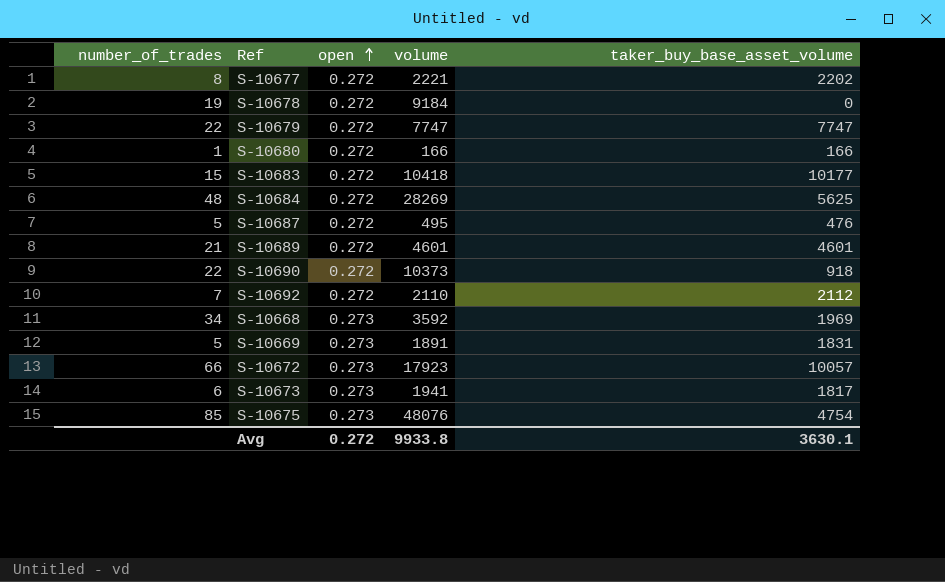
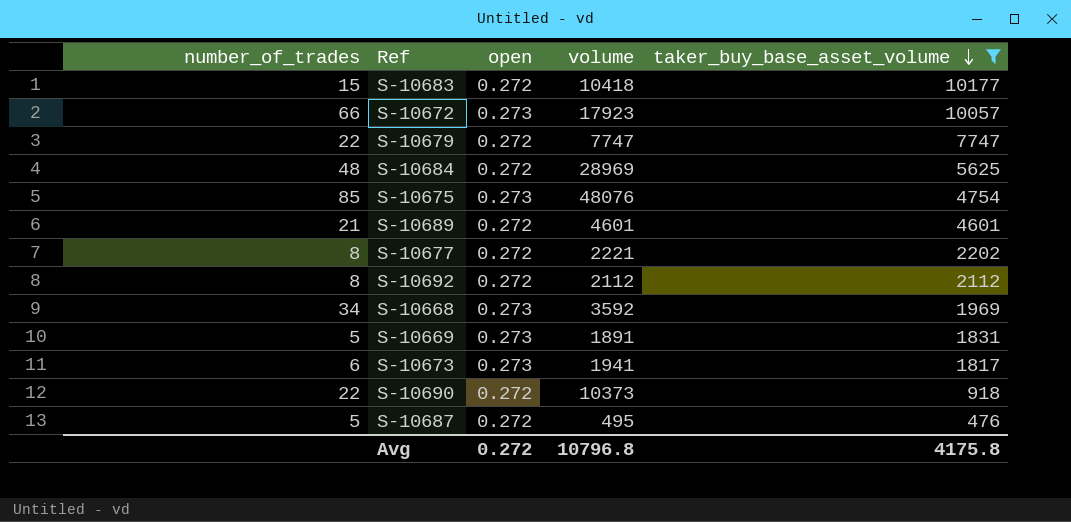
filter: none -> taker_buy_base_asset_volume >= 476
row order: open ascending -> taker_buy_base_asset_volume descending
S-10684 | volume: 28269 -> 28969
S-10692 | number_of_trades: 7 -> 8
S-10692 | volume: 2110 -> 2112
Avg | volume: 9933.8 -> 10796.8
Avg | taker_buy_base_asset_volume: 3630.1 -> 4175.8

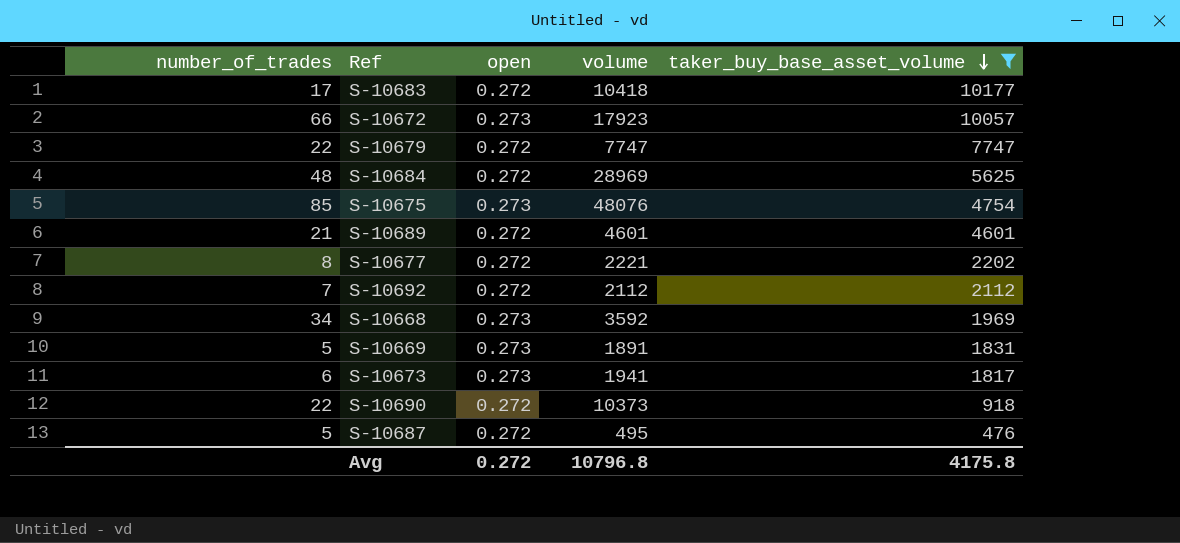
S-10683 | number_of_trades: 15 -> 17
S-10692 | number_of_trades: 8 -> 7

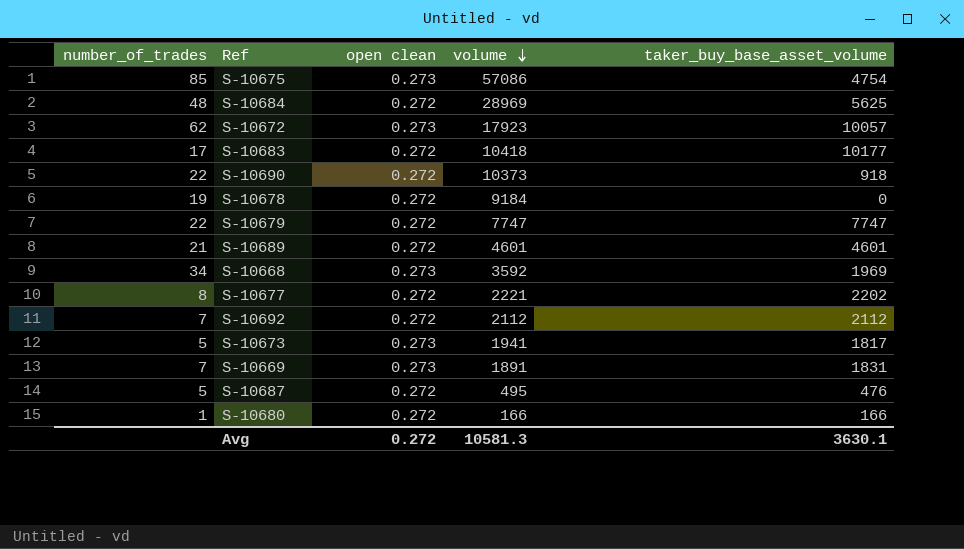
filter: taker_buy_base_asset_volume >= 476 -> none
row order: taker_buy_base_asset_volume descending -> volume descending
column name: open -> open clean
S-10675 | volume: 48076 -> 57086
S-10672 | number_of_trades: 66 -> 62
S-10673 | number_of_trades: 6 -> 5
S-10669 | number_of_trades: 5 -> 7
Avg | volume: 10796.8 -> 10581.3
Avg | taker_buy_base_asset_volume: 4175.8 -> 3630.1

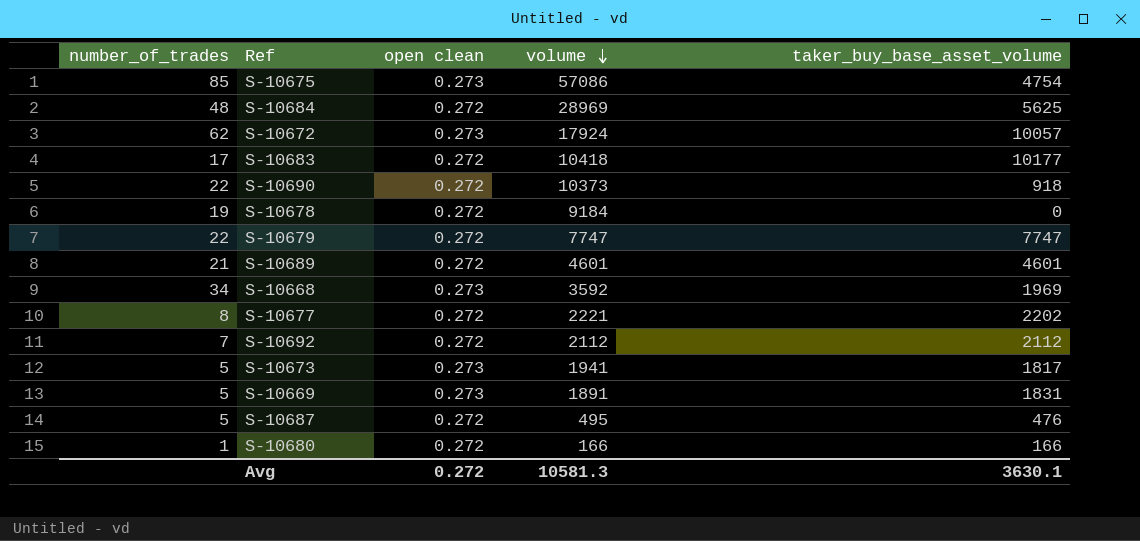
S-10672 | volume: 17923 -> 17924
S-10669 | number_of_trades: 7 -> 5

